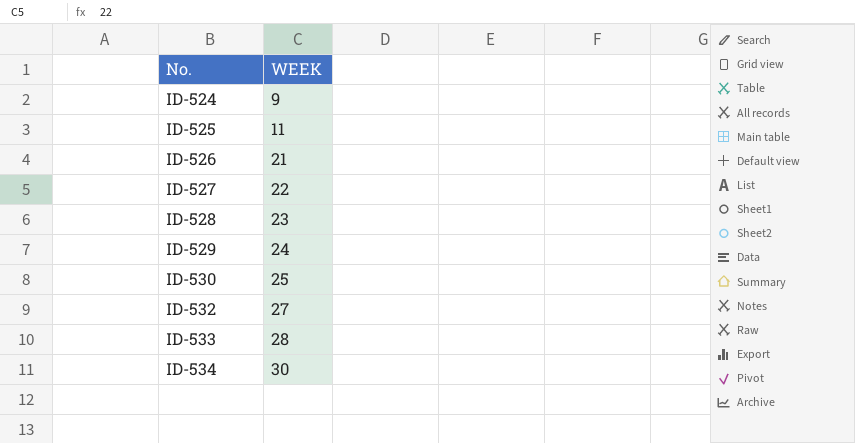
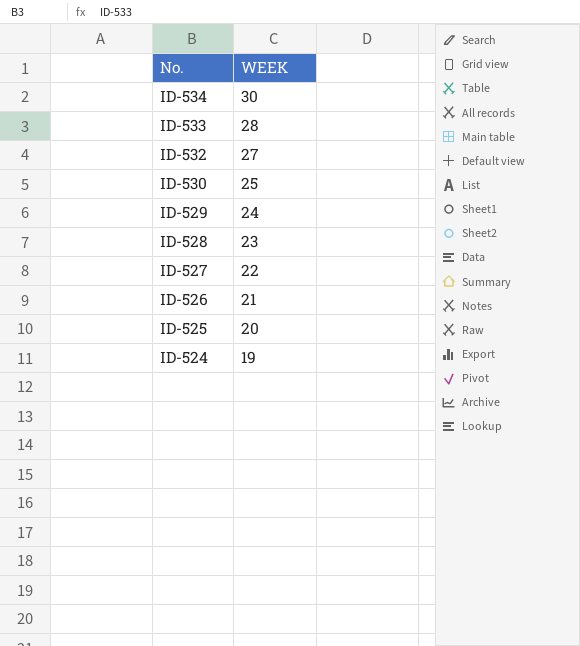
row order: No. ascending -> No. descending
ID-525 | WEEK: 11 -> 20
ID-524 | WEEK: 9 -> 19

